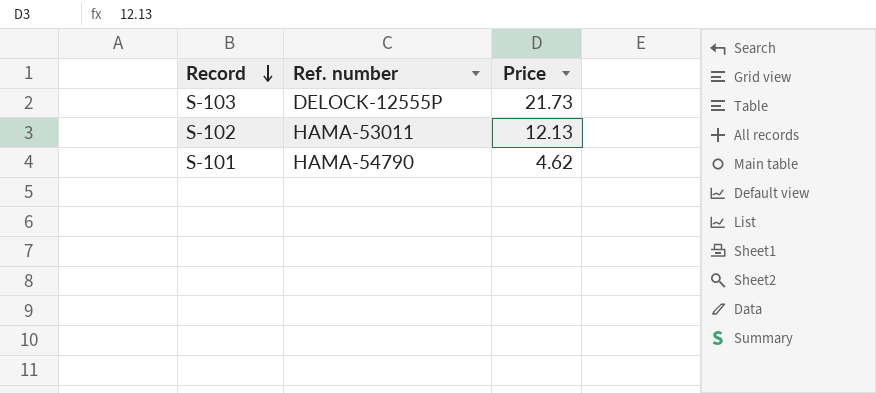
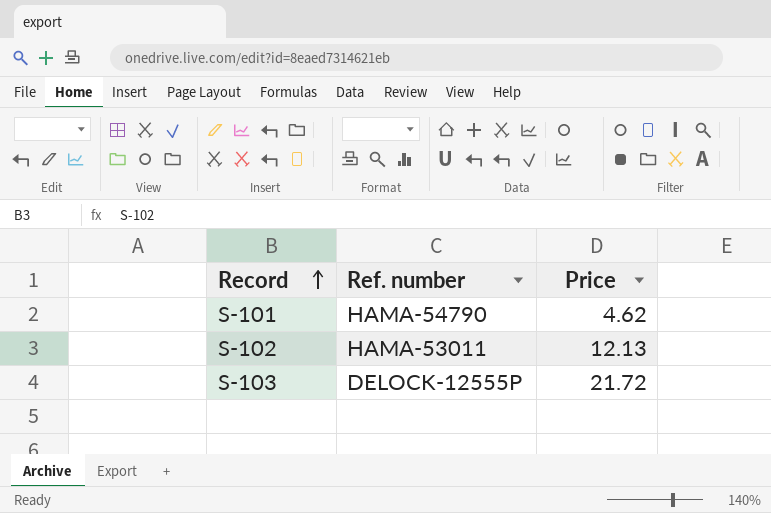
row order: Record descending -> Record ascending
S-103 | Price: 21.73 -> 21.72

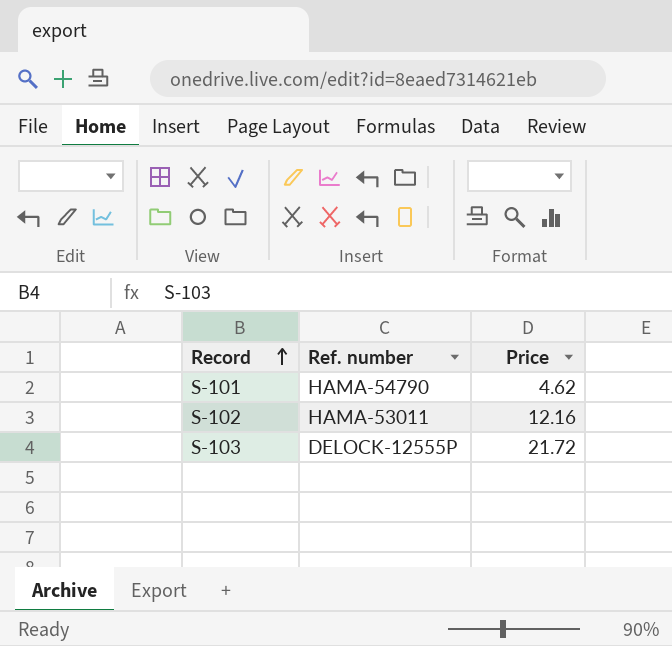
S-102 | Price: 12.13 -> 12.16

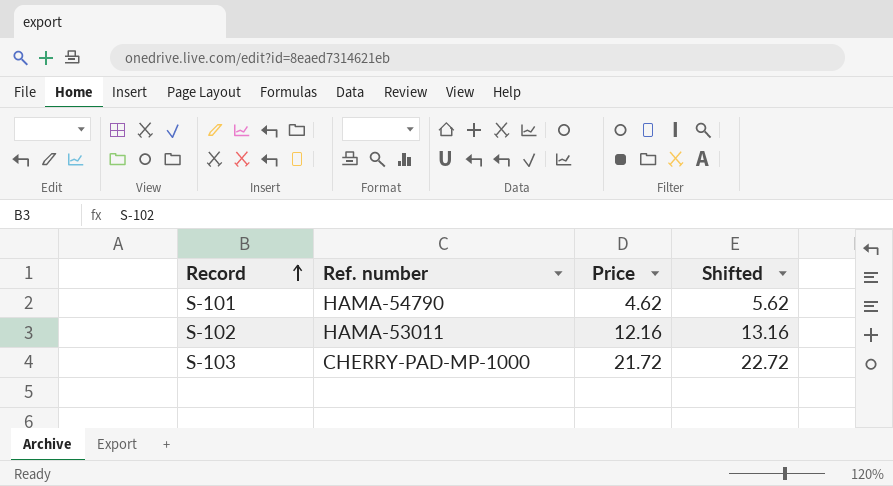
column Shifted | formula: none -> [Price] + 1
S-103 | Ref. number: DELOCK-12555P -> CHERRY-PAD-MP-1000

